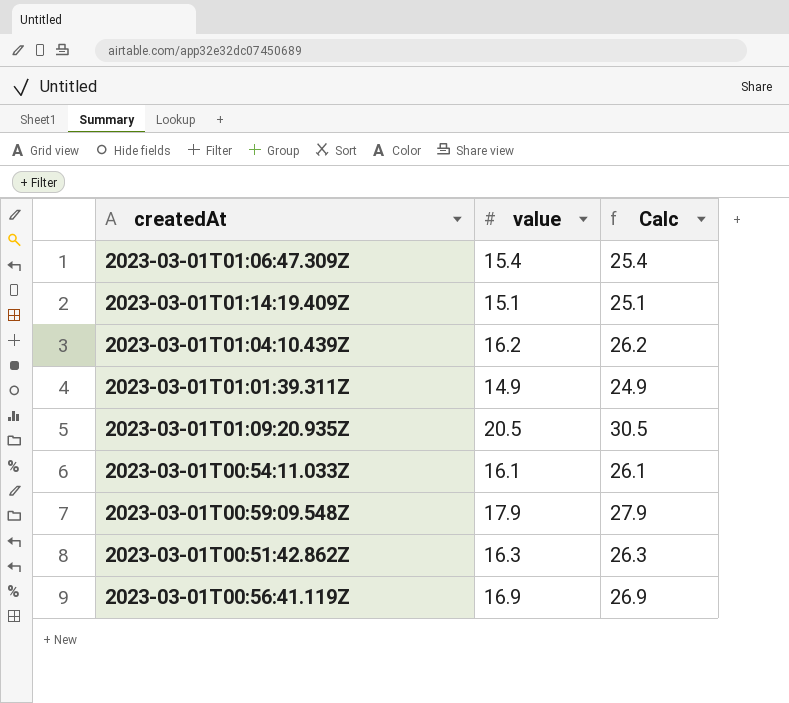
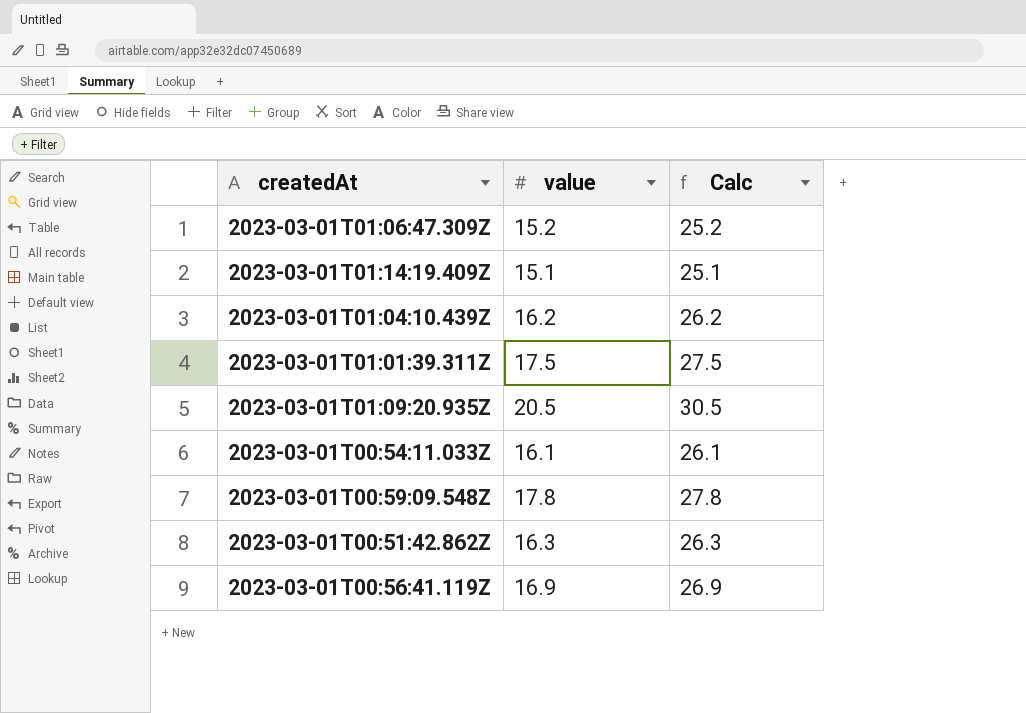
2023-03-01T01:06:47.309Z | value: 15.4 -> 15.2
2023-03-01T01:06:47.309Z | Calc: 25.4 -> 25.2
2023-03-01T01:01:39.311Z | value: 14.9 -> 17.5
2023-03-01T01:01:39.311Z | Calc: 24.9 -> 27.5
2023-03-01T00:59:09.548Z | value: 17.9 -> 17.8
2023-03-01T00:59:09.548Z | Calc: 27.9 -> 27.8

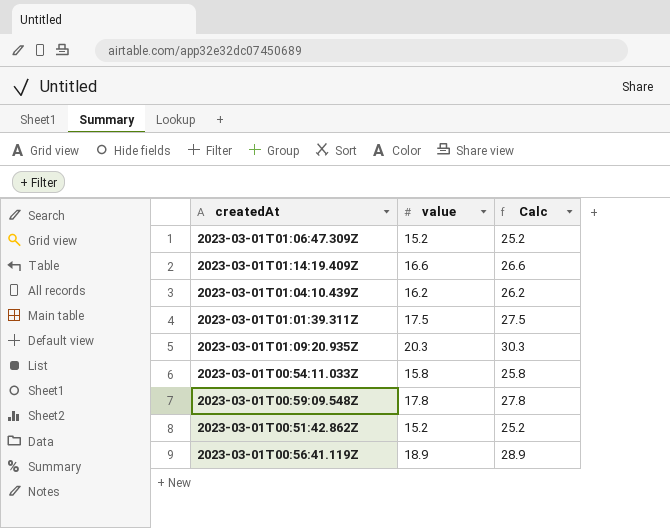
2023-03-01T01:14:19.409Z | value: 15.1 -> 16.6
2023-03-01T01:14:19.409Z | Calc: 25.1 -> 26.6
2023-03-01T01:09:20.935Z | value: 20.5 -> 20.3
2023-03-01T01:09:20.935Z | Calc: 30.5 -> 30.3
2023-03-01T00:54:11.033Z | value: 16.1 -> 15.8
2023-03-01T00:54:11.033Z | Calc: 26.1 -> 25.8
2023-03-01T00:51:42.862Z | value: 16.3 -> 15.2
2023-03-01T00:51:42.862Z | Calc: 26.3 -> 25.2
2023-03-01T00:56:41.119Z | value: 16.9 -> 18.9
2023-03-01T00:56:41.119Z | Calc: 26.9 -> 28.9

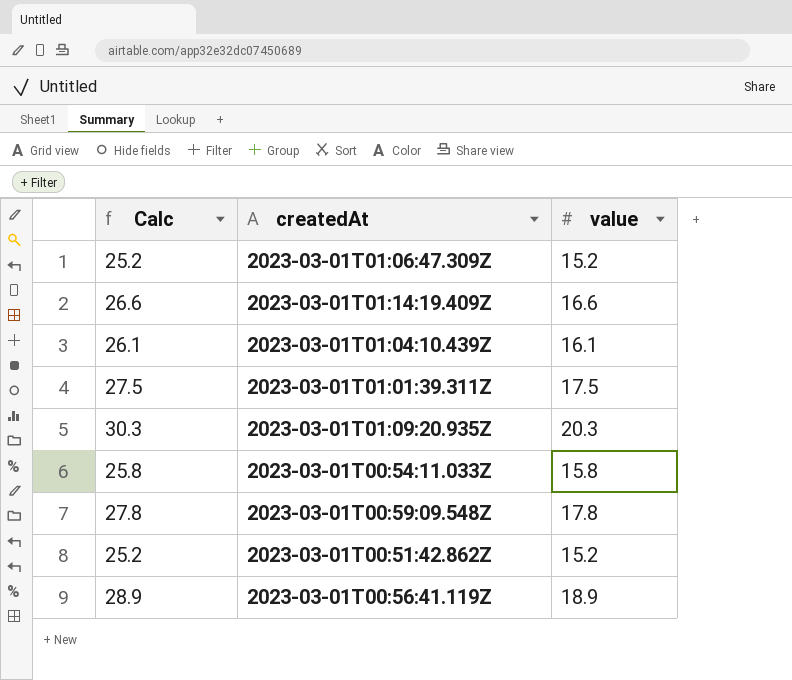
column Calc | position: 3 -> 1
2023-03-01T01:04:10.439Z | Calc: 26.2 -> 26.1
2023-03-01T01:04:10.439Z | value: 16.2 -> 16.1

